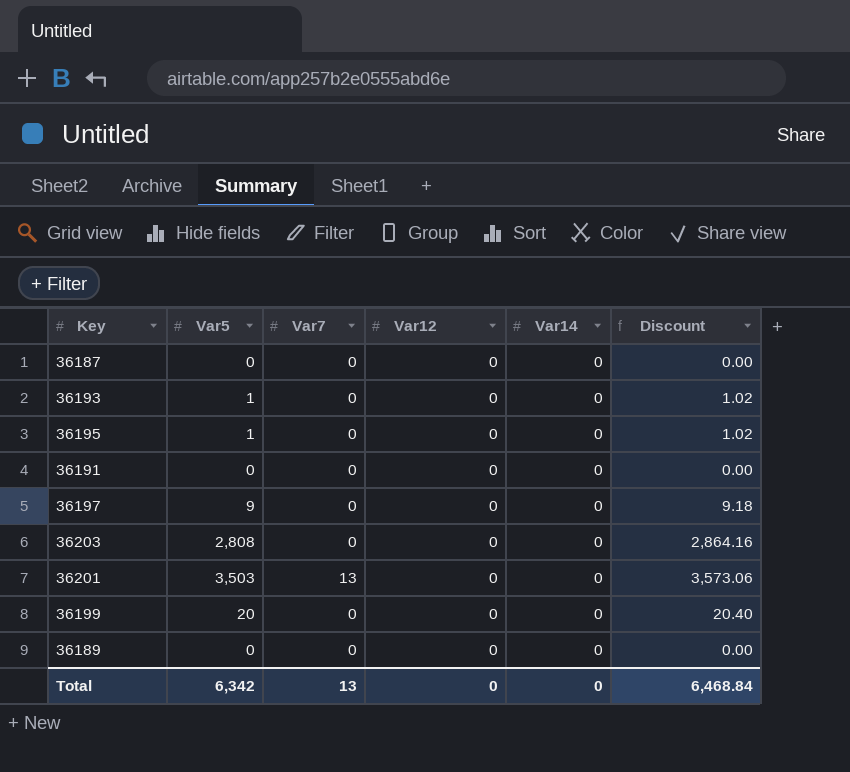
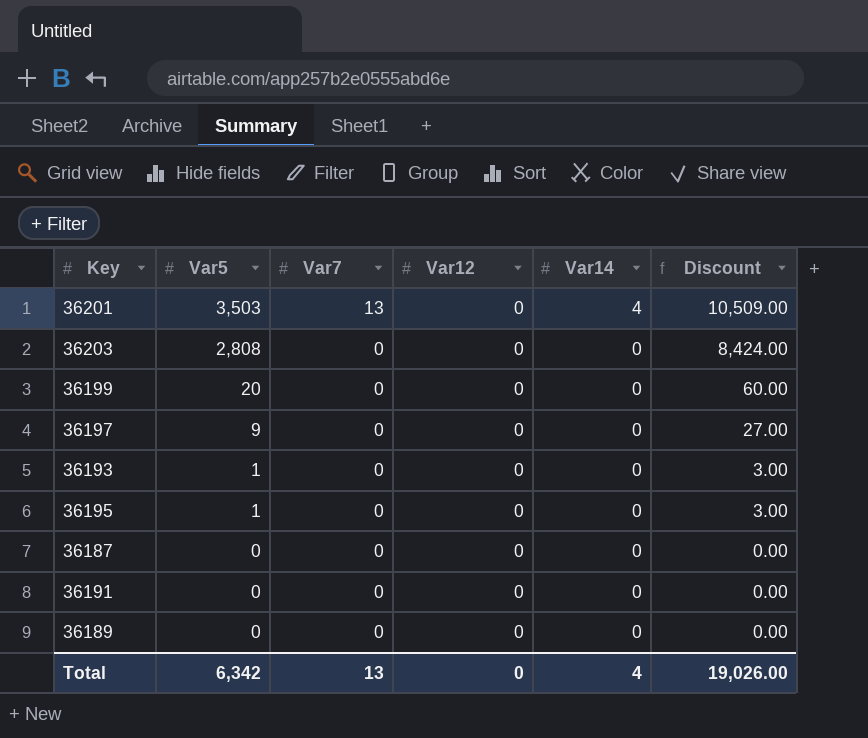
row order: none -> Var5 descending
column Discount | formula: [Var5] * 1.02 -> [Var5] * 3
36201 | Var14: 0 -> 4
Total | Var14: 0 -> 4
Total | Discount: 6,468.84 -> 19,026.00

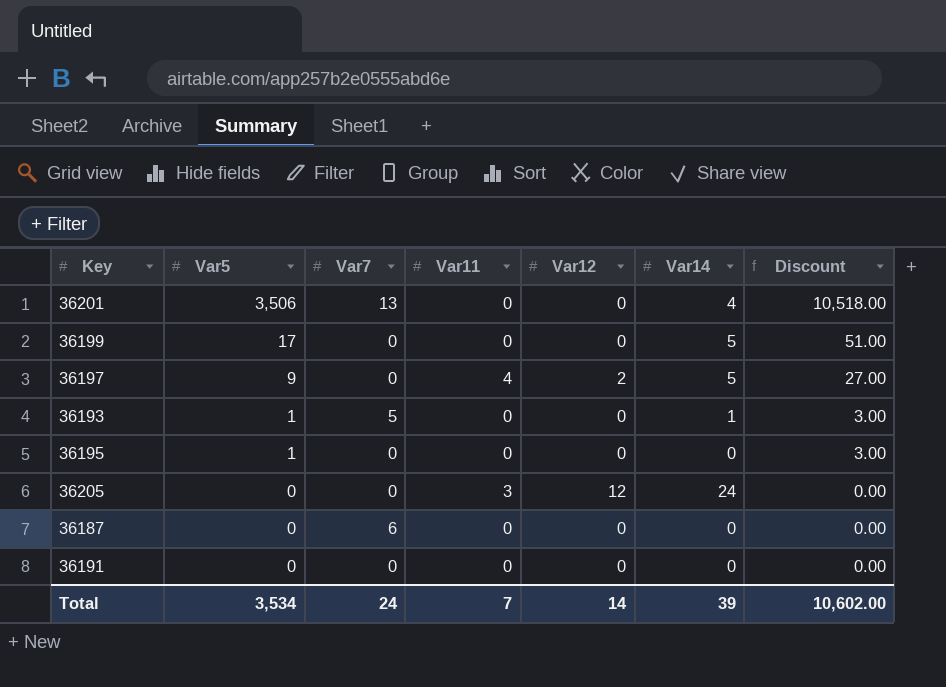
column Var11 | position: none -> 4
row 36203: 2,808 | 0 | 0 | 0 | 8,424.00 -> none
row 36189: 0 | 0 | 0 | 0 | 0.00 -> none
36201 | Var5: 3,503 -> 3,506
36201 | Discount: 10,509.00 -> 10,518.00
36199 | Var5: 20 -> 17
36199 | Var14: 0 -> 5
36199 | Discount: 60.00 -> 51.00
36197 | Var12: 0 -> 2
36197 | Var14: 0 -> 5
36193 | Var7: 0 -> 5
36193 | Var14: 0 -> 1
row 36205: none -> 0 | 0 | 3 | 12 | 24 | 0.00
36187 | Var7: 0 -> 6
Total | Var5: 6,342 -> 3,534
Total | Var7: 13 -> 24
Total | Var12: 0 -> 14
Total | Var14: 4 -> 39
Total | Discount: 19,026.00 -> 10,602.00

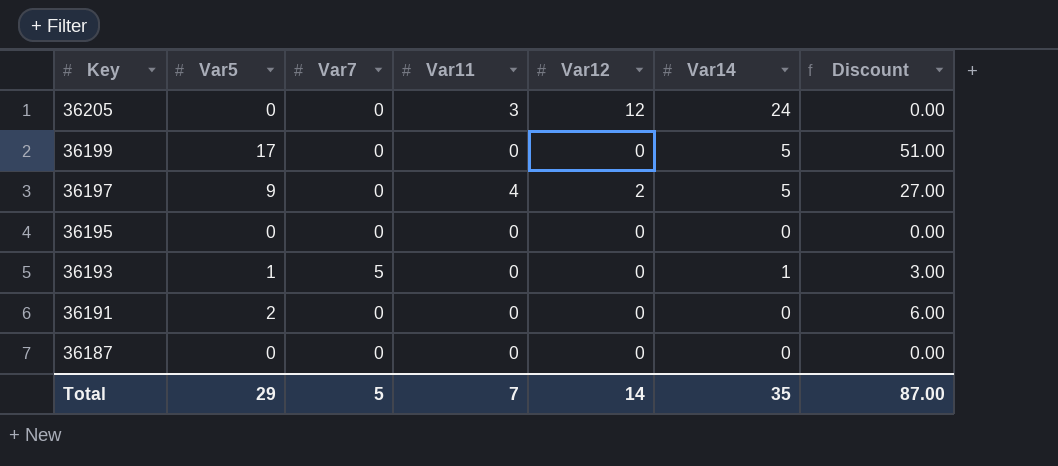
row order: Var5 descending -> Key descending
row 36201: 3,506 | 13 | 0 | 0 | 4 | 10,518.00 -> none
36195 | Var5: 1 -> 0
36195 | Discount: 3.00 -> 0.00
36191 | Var5: 0 -> 2
36191 | Discount: 0.00 -> 6.00
36187 | Var7: 6 -> 0
Total | Var5: 3,534 -> 29
Total | Var7: 24 -> 5
Total | Var14: 39 -> 35
Total | Discount: 10,602.00 -> 87.00

